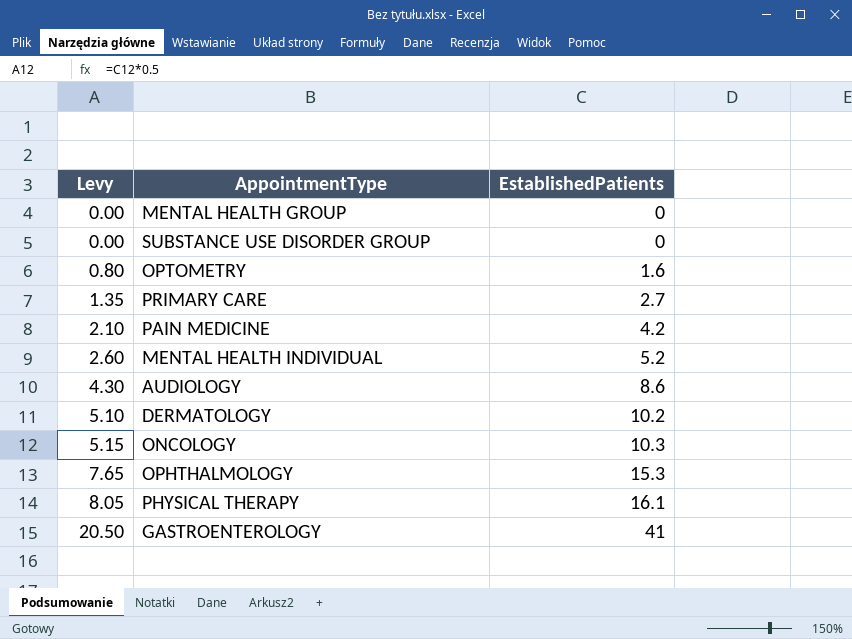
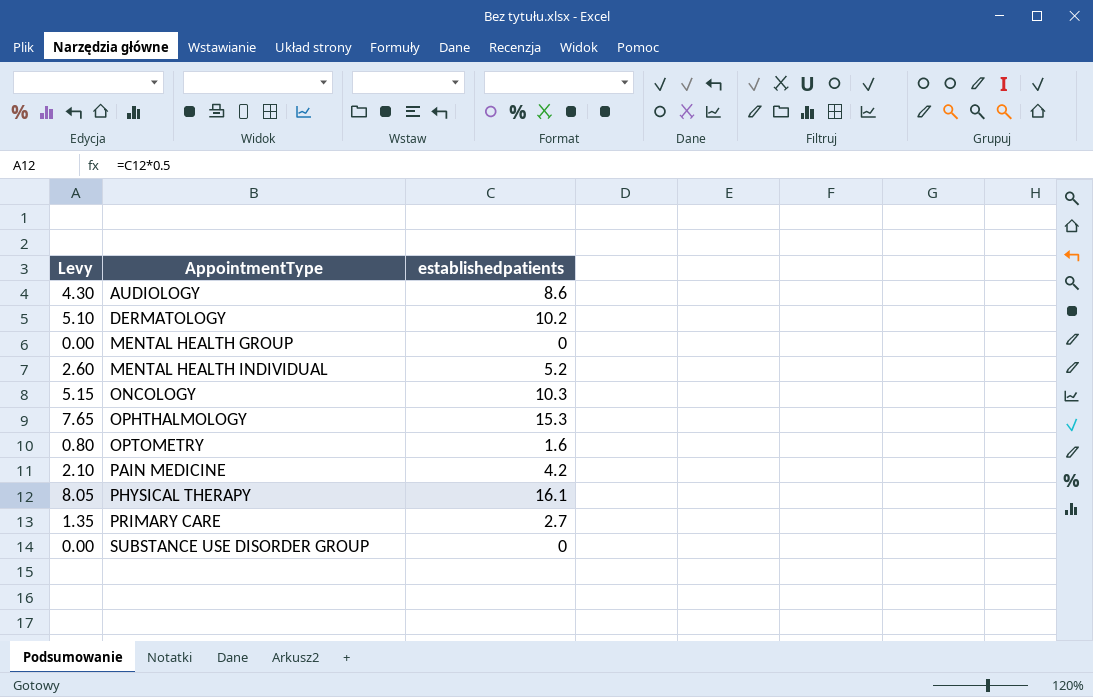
row order: Levy ascending -> AppointmentType ascending
column name: EstablishedPatients -> establishedpatients
row GASTROENTEROLOGY: 20.50 | 41 -> none

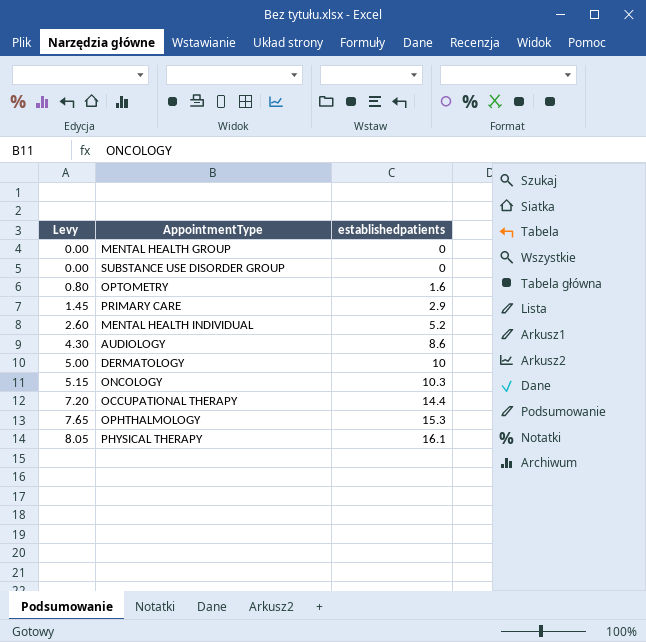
row order: AppointmentType ascending -> Levy ascending
row PAIN MEDICINE: 2.10 | 4.2 -> none
PRIMARY CARE | Levy: 1.35 -> 1.45
PRIMARY CARE | establishedpatients: 2.7 -> 2.9
DERMATOLOGY | Levy: 5.10 -> 5.00
DERMATOLOGY | establishedpatients: 10.2 -> 10
row OCCUPATIONAL THERAPY: none -> 7.20 | 14.4

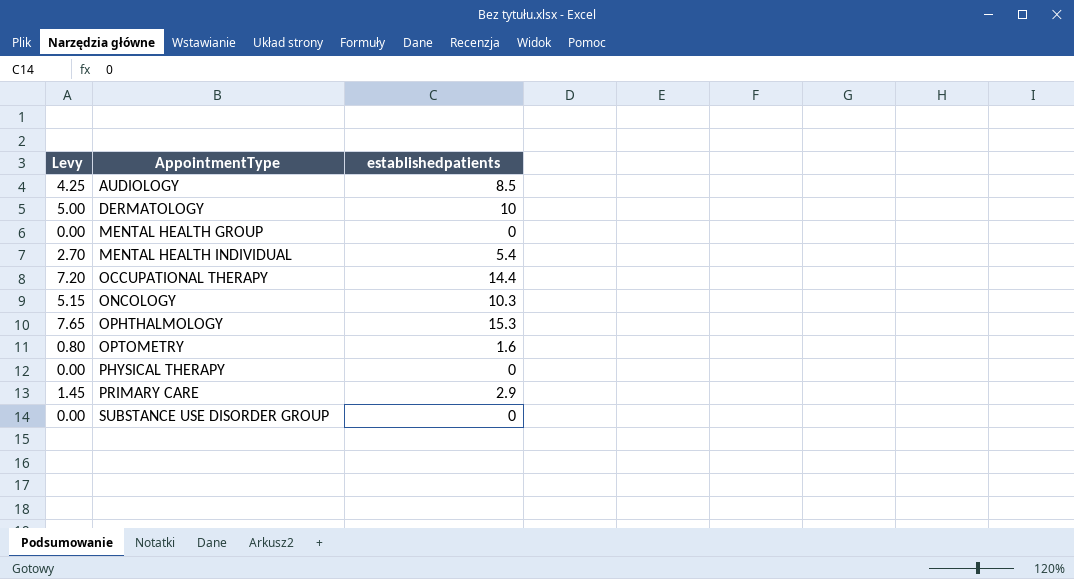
row order: Levy ascending -> AppointmentType ascending
AUDIOLOGY | Levy: 4.30 -> 4.25
AUDIOLOGY | establishedpatients: 8.6 -> 8.5
MENTAL HEALTH INDIVIDUAL | Levy: 2.60 -> 2.70
MENTAL HEALTH INDIVIDUAL | establishedpatients: 5.2 -> 5.4
PHYSICAL THERAPY | Levy: 8.05 -> 0.00
PHYSICAL THERAPY | establishedpatients: 16.1 -> 0

